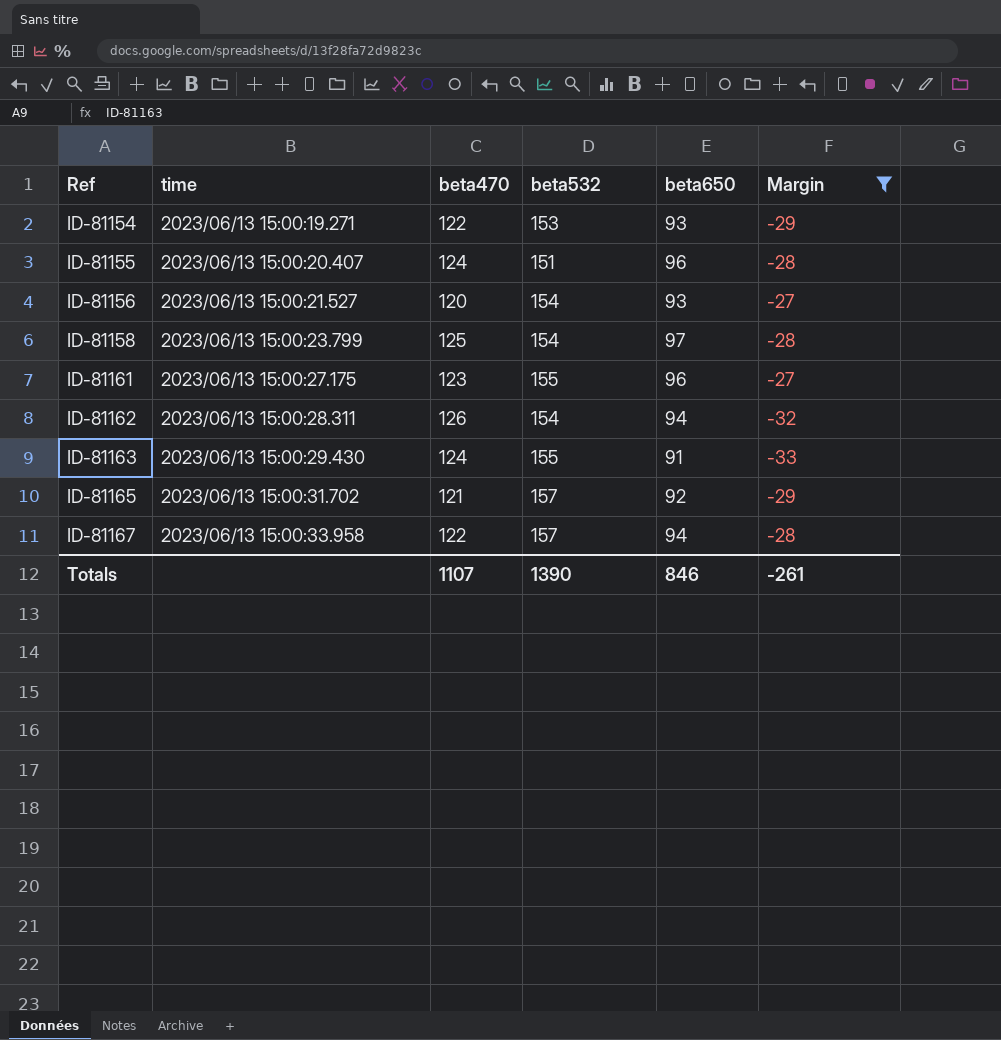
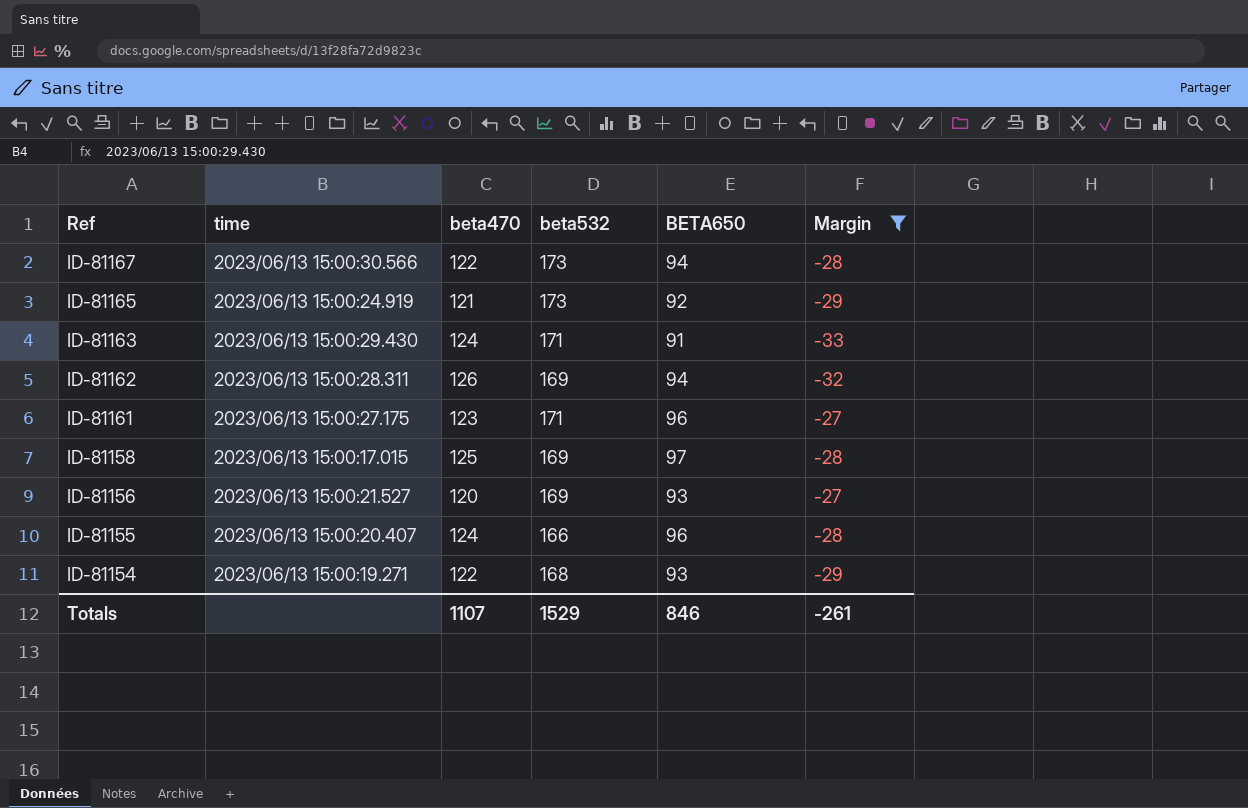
row order: Ref ascending -> Ref descending
column name: beta650 -> BETA650
ID-81167 | time: 2023/06/13 15:00:33.958 -> 2023/06/13 15:00:30.566
ID-81167 | beta532: 157 -> 173
ID-81165 | time: 2023/06/13 15:00:31.702 -> 2023/06/13 15:00:24.919
ID-81165 | beta532: 157 -> 173
ID-81163 | beta532: 155 -> 171
ID-81162 | beta532: 154 -> 169
ID-81161 | beta532: 155 -> 171
ID-81158 | time: 2023/06/13 15:00:23.799 -> 2023/06/13 15:00:17.015
ID-81158 | beta532: 154 -> 169
ID-81156 | beta532: 154 -> 169
ID-81155 | beta532: 151 -> 166
ID-81154 | beta532: 153 -> 168
Totals | beta532: 1390 -> 1529

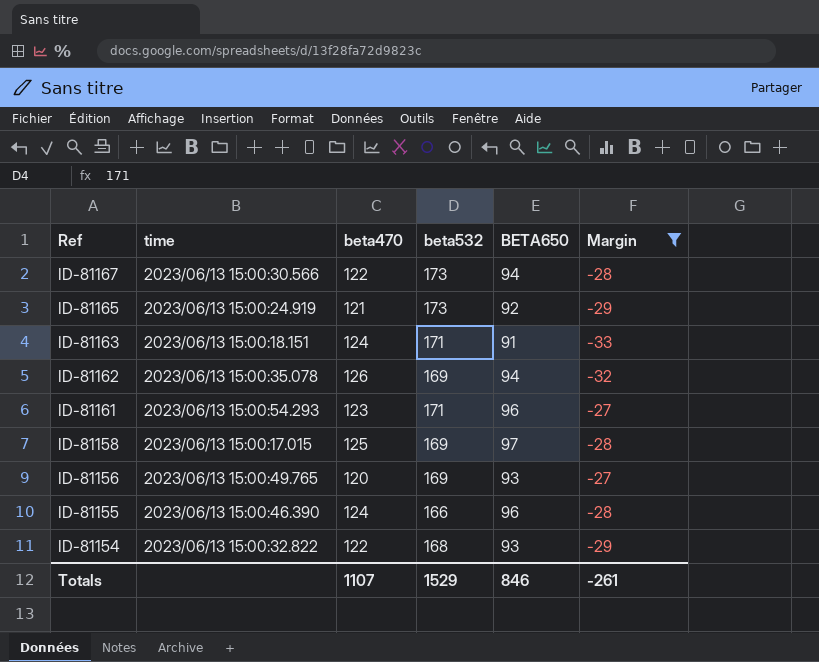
ID-81163 | time: 2023/06/13 15:00:29.430 -> 2023/06/13 15:00:18.151
ID-81162 | time: 2023/06/13 15:00:28.311 -> 2023/06/13 15:00:35.078
ID-81161 | time: 2023/06/13 15:00:27.175 -> 2023/06/13 15:00:54.293
ID-81156 | time: 2023/06/13 15:00:21.527 -> 2023/06/13 15:00:49.765
ID-81155 | time: 2023/06/13 15:00:20.407 -> 2023/06/13 15:00:46.390
ID-81154 | time: 2023/06/13 15:00:19.271 -> 2023/06/13 15:00:32.822

